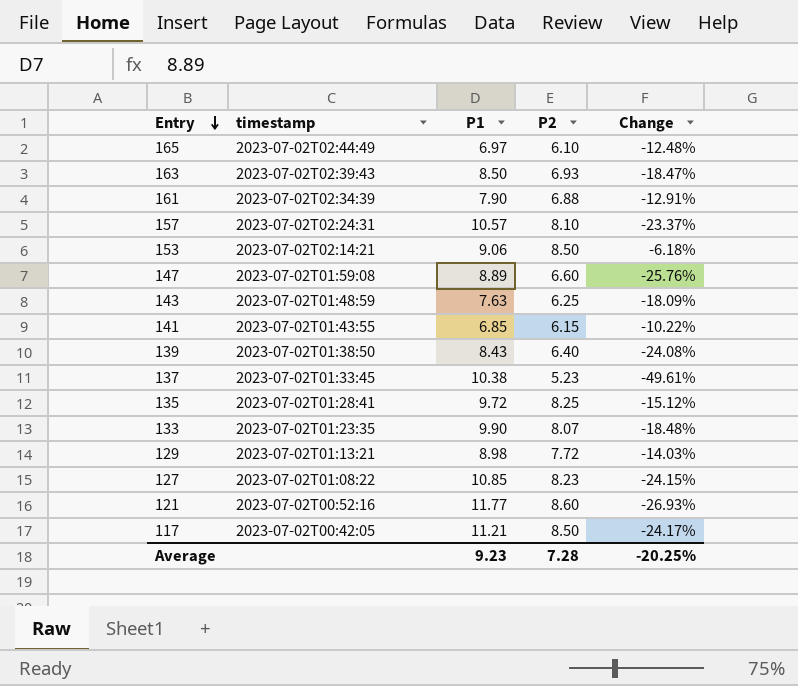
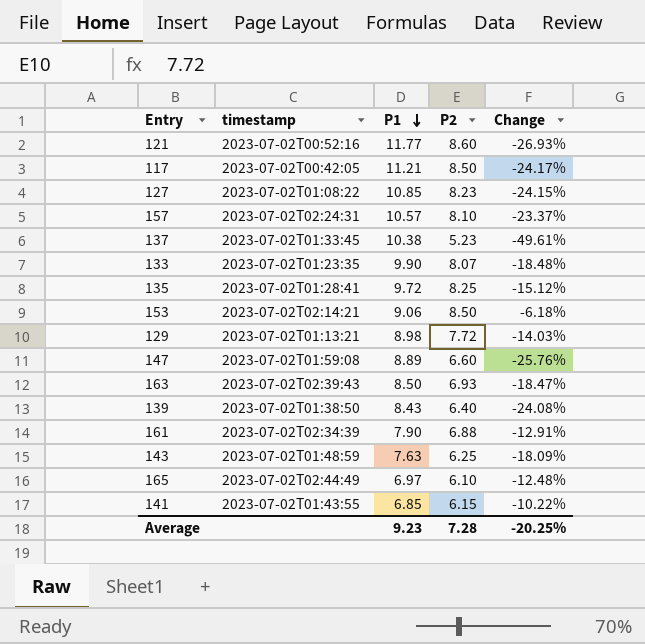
row order: Entry descending -> P1 descending

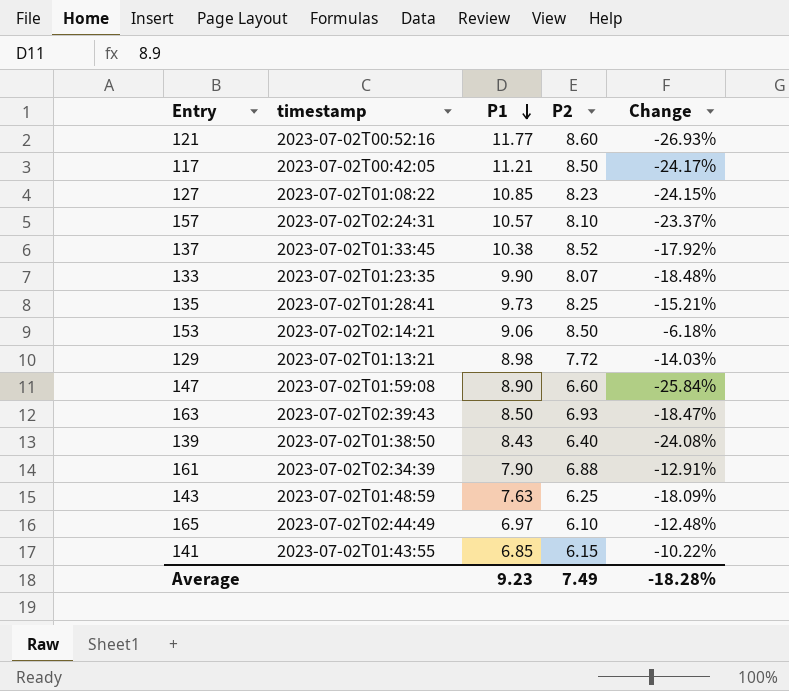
137 | P2: 5.23 -> 8.52
137 | Change: -49.61% -> -17.92%
135 | P1: 9.72 -> 9.73
135 | Change: -15.12% -> -15.21%
147 | P1: 8.89 -> 8.90
147 | Change: -25.76% -> -25.84%
Average | P2: 7.28 -> 7.49
Average | Change: -20.25% -> -18.28%

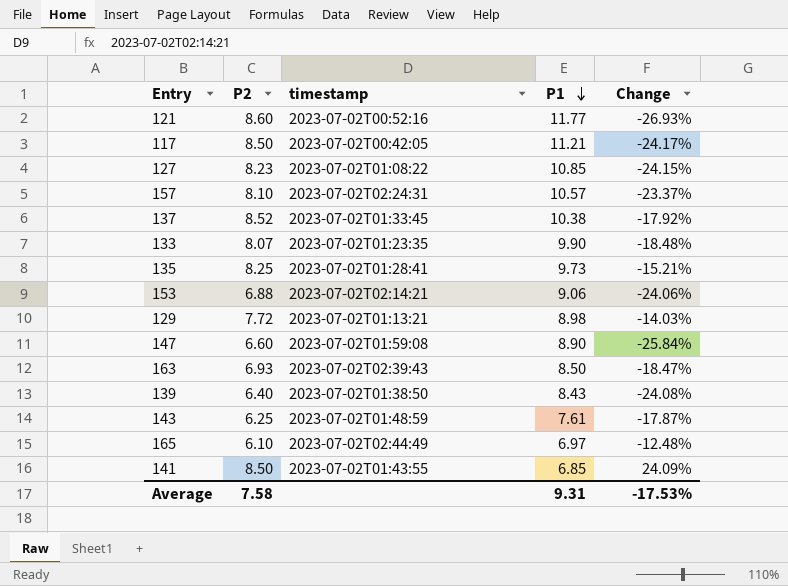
column P2 | position: 4 -> 2
row 161: 2023-07-02T02:34:39 | 7.90 | 6.88 | -12.91% -> none
153 | P2: 8.50 -> 6.88
153 | Change: -6.18% -> -24.06%
143 | P1: 7.63 -> 7.61
143 | Change: -18.09% -> -17.87%
141 | P2: 6.15 -> 8.50
141 | Change: -10.22% -> 24.09%
Average | P2: 7.49 -> 7.58
Average | P1: 9.23 -> 9.31
Average | Change: -18.28% -> -17.53%

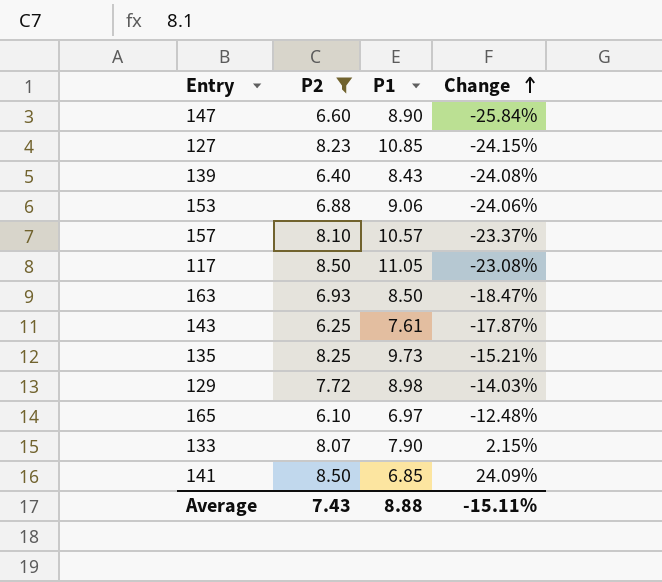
filter: none -> P2 <= 8.50
row order: P1 descending -> Change ascending
column timestamp | position: 3 -> none
117 | P1: 11.21 -> 11.05
117 | Change: -24.17% -> -23.08%
133 | P1: 9.90 -> 7.90
133 | Change: -18.48% -> 2.15%
Average | P2: 7.58 -> 7.43
Average | P1: 9.31 -> 8.88
Average | Change: -17.53% -> -15.11%

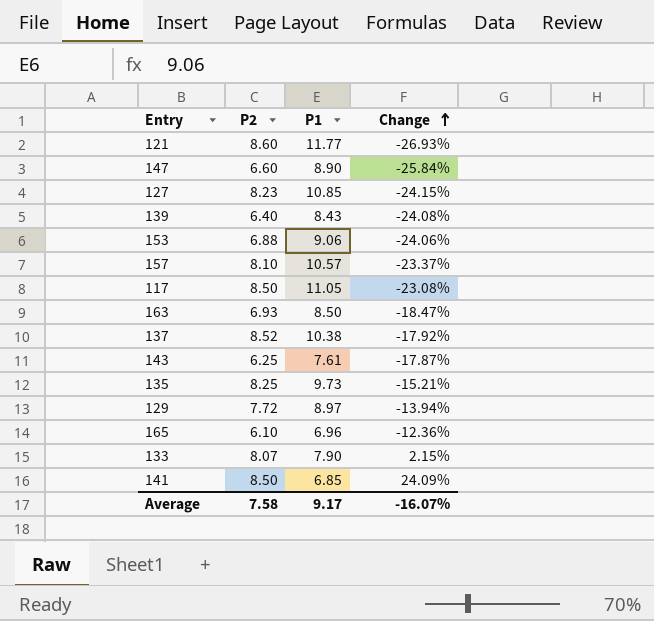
filter: P2 <= 8.50 -> none
129 | P1: 8.98 -> 8.97
129 | Change: -14.03% -> -13.94%
165 | P1: 6.97 -> 6.96
165 | Change: -12.48% -> -12.36%
Average | P2: 7.43 -> 7.58
Average | P1: 8.88 -> 9.17
Average | Change: -15.11% -> -16.07%

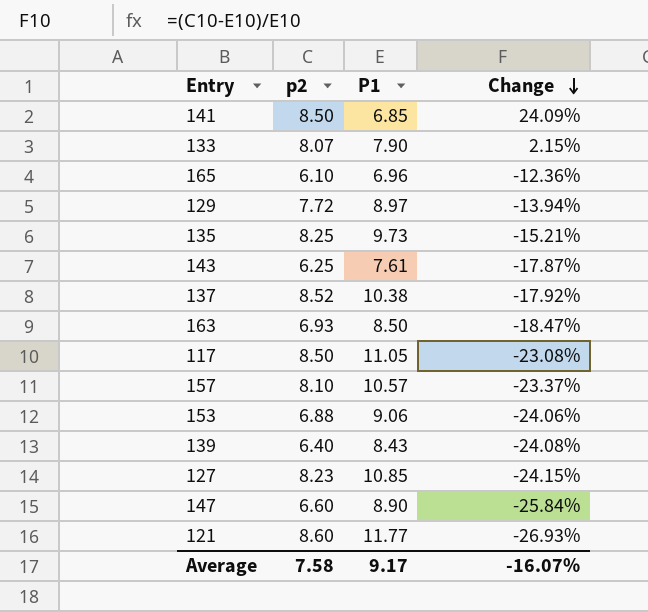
row order: Change ascending -> Change descending
column name: P2 -> p2

